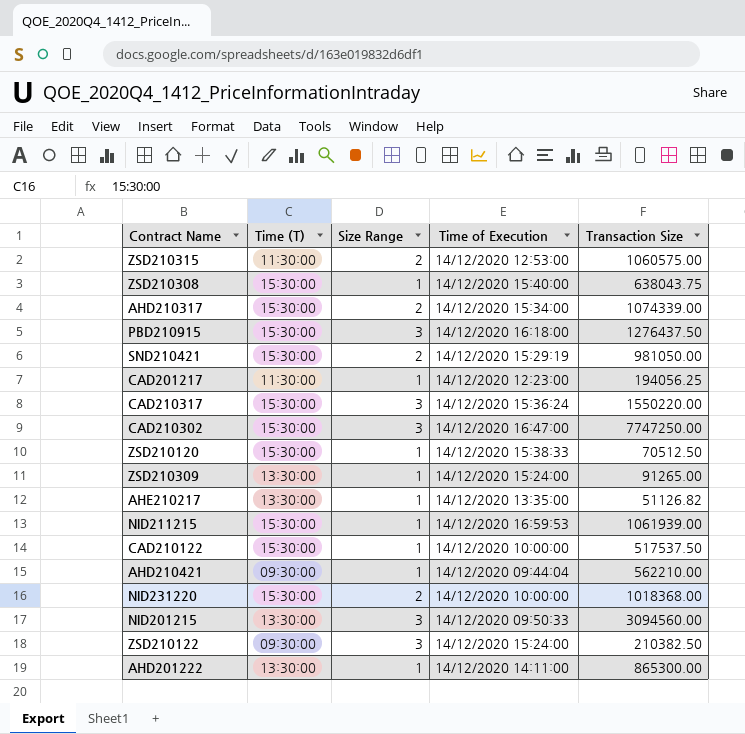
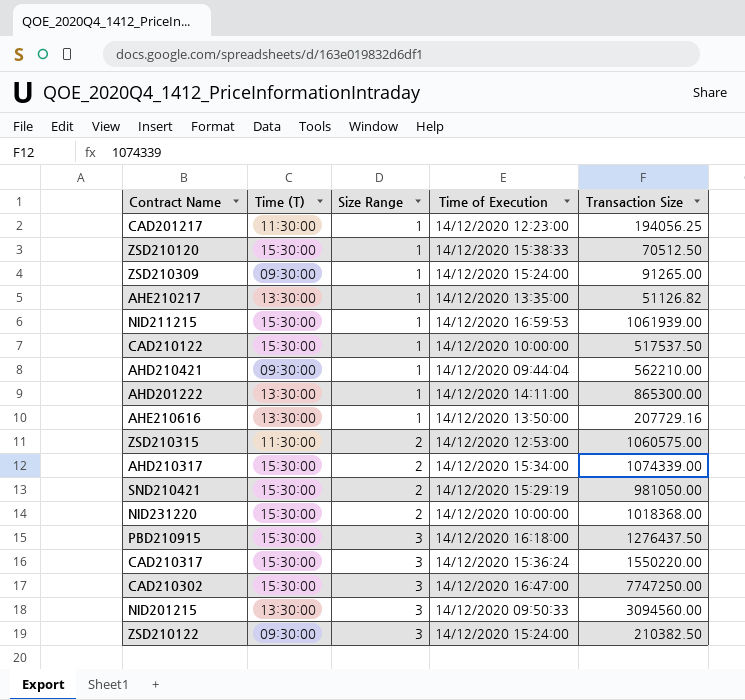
row order: none -> Size Range ascending
row ZSD210308: 15:30:00 | 1 | 14/12/2020 15:40:00 | 638043.75 -> none
ZSD210309 | Time (T): 13:30:00 -> 09:30:00
row AHE210616: none -> 13:30:00 | 1 | 14/12/2020 13:50:00 | 207729.16

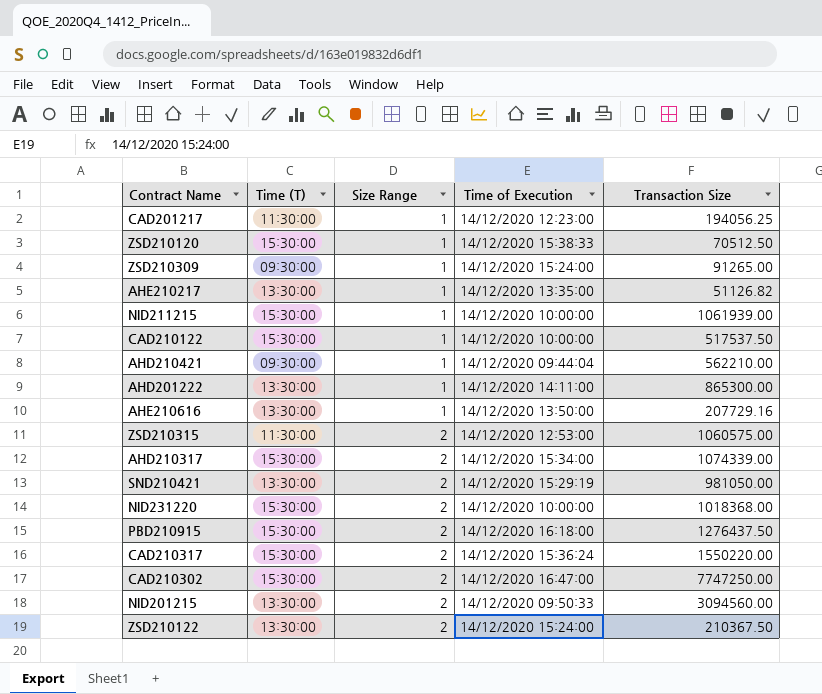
NID211215 | Time of Execution: 14/12/2020 16:59:53 -> 14/12/2020 10:00:00
SND210421 | Time (T): 15:30:00 -> 13:30:00
PBD210915 | Size Range: 3 -> 2
CAD210317 | Size Range: 3 -> 2
CAD210302 | Size Range: 3 -> 2
NID201215 | Size Range: 3 -> 2
ZSD210122 | Time (T): 09:30:00 -> 13:30:00
ZSD210122 | Size Range: 3 -> 2
ZSD210122 | Transaction Size: 210382.50 -> 210367.50

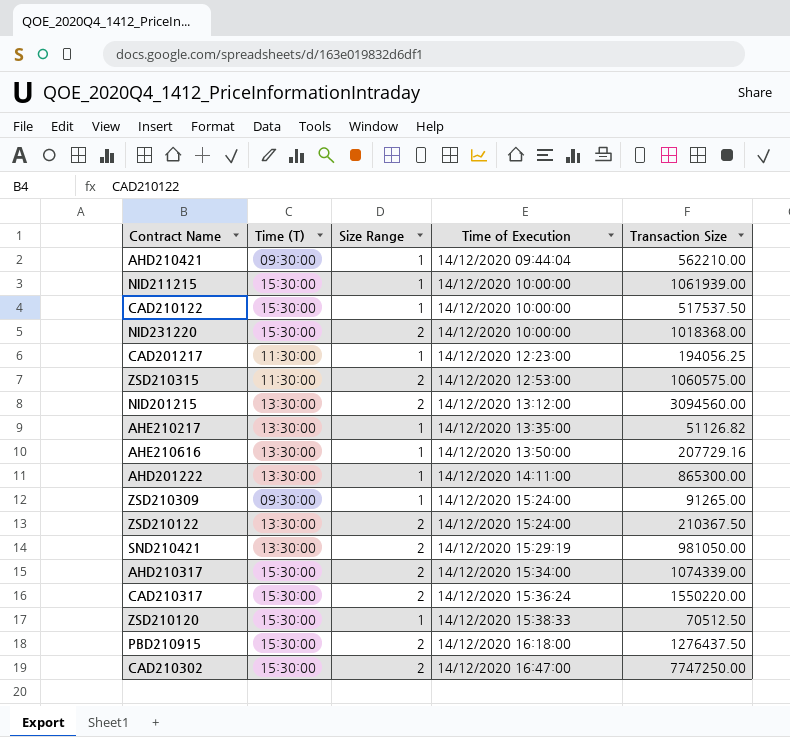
row order: Size Range ascending -> Time of Execution ascending
NID201215 | Time of Execution: 14/12/2020 09:50:33 -> 14/12/2020 13:12:00

